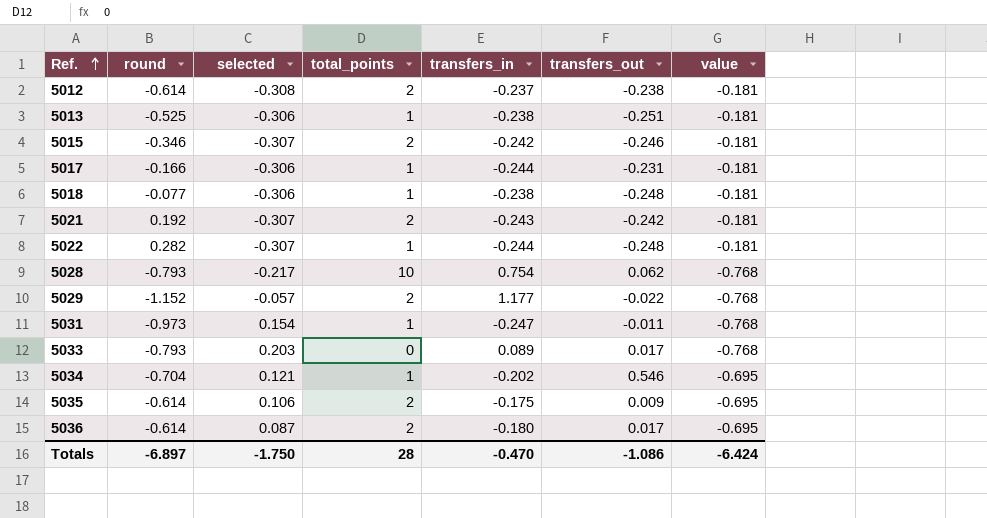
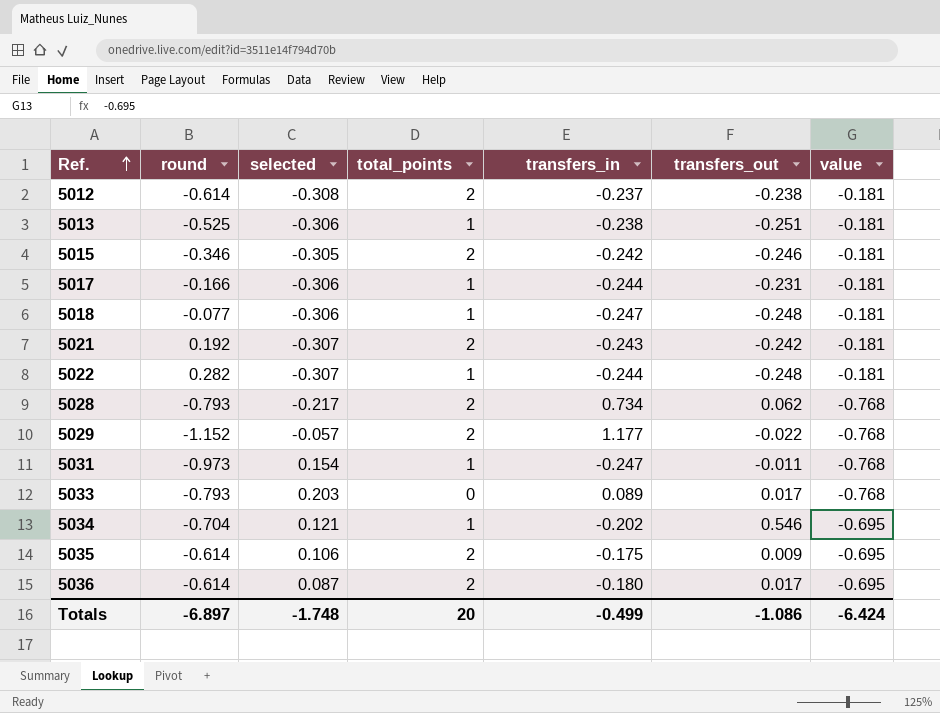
5015 | selected: -0.307 -> -0.305
5018 | transfers_in: -0.238 -> -0.247
5028 | total_points: 10 -> 2
5028 | transfers_in: 0.754 -> 0.734
Totals | selected: -1.750 -> -1.748
Totals | total_points: 28 -> 20
Totals | transfers_in: -0.470 -> -0.499

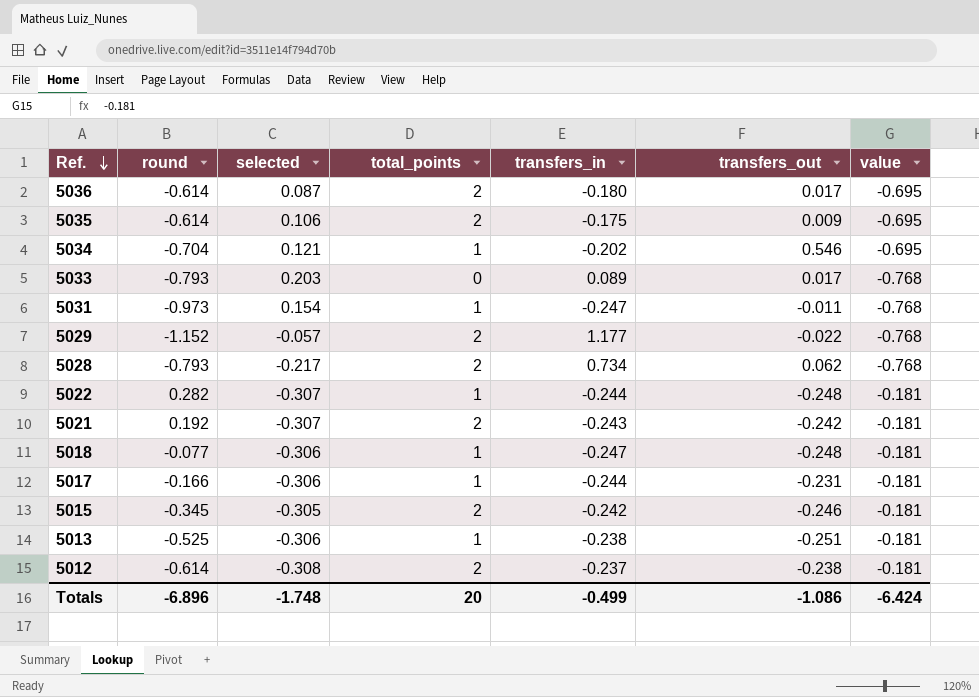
row order: Ref. ascending -> Ref. descending
5015 | round: -0.346 -> -0.345
Totals | round: -6.897 -> -6.896

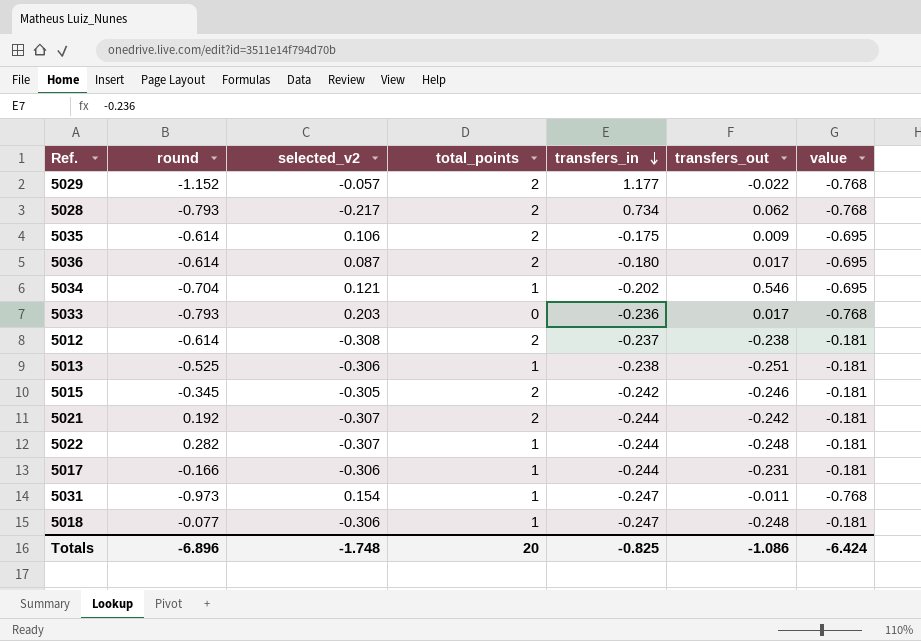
row order: Ref. descending -> transfers_in descending
column name: selected -> selected_v2
5033 | transfers_in: 0.089 -> -0.236
5021 | transfers_in: -0.243 -> -0.244
Totals | transfers_in: -0.499 -> -0.825

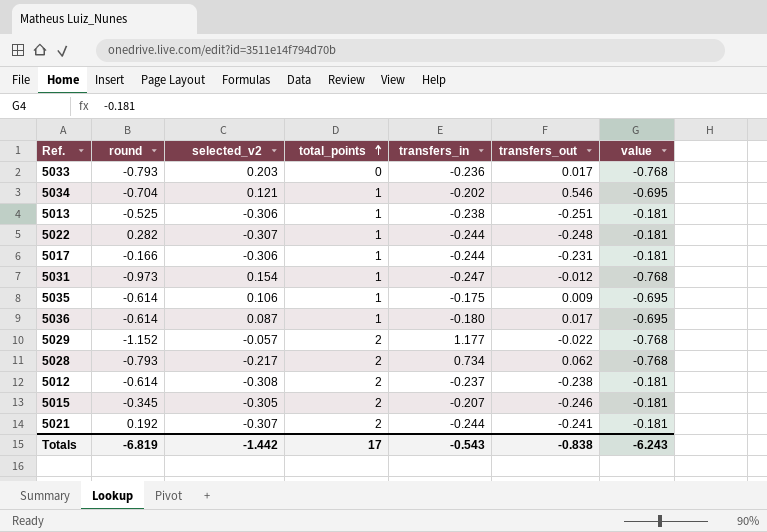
row order: transfers_in descending -> total_points ascending
row 5018: -0.077 | -0.306 | 1 | -0.247 | -0.248 | -0.181 -> none
5031 | transfers_out: -0.011 -> -0.012
5035 | total_points: 2 -> 1
5036 | total_points: 2 -> 1
5015 | transfers_in: -0.242 -> -0.207
5021 | transfers_out: -0.242 -> -0.241
Totals | round: -6.896 -> -6.819
Totals | selected_v2: -1.748 -> -1.442
Totals | total_points: 20 -> 17
Totals | transfers_in: -0.825 -> -0.543
Totals | transfers_out: -1.086 -> -0.838
Totals | value: -6.424 -> -6.243

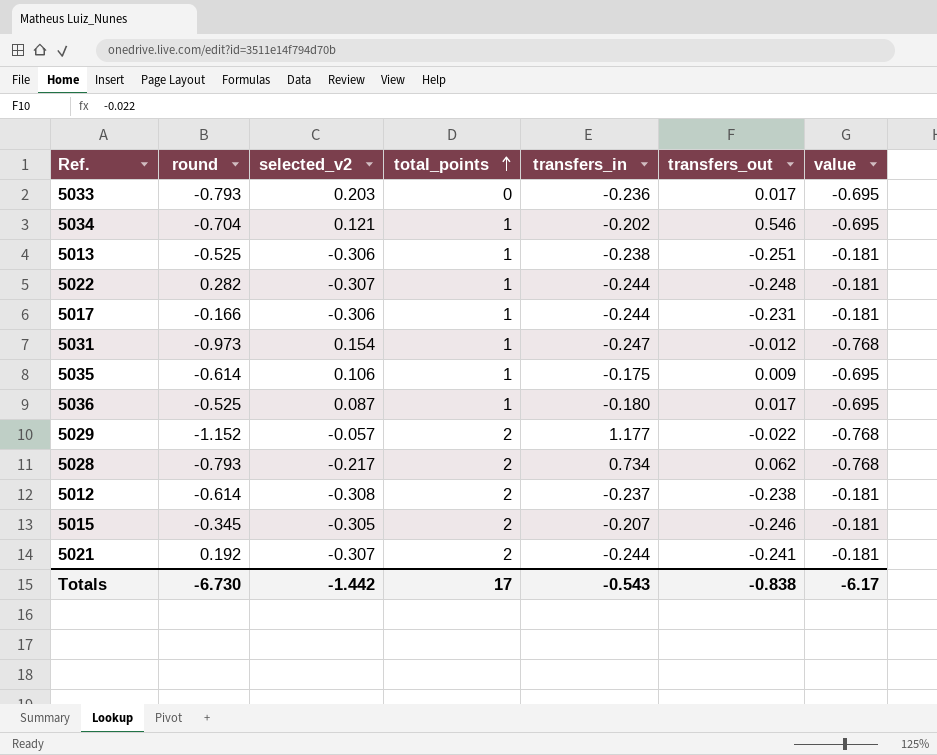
5033 | value: -0.768 -> -0.695
5036 | round: -0.614 -> -0.525
Totals | round: -6.819 -> -6.730
Totals | value: -6.243 -> -6.17

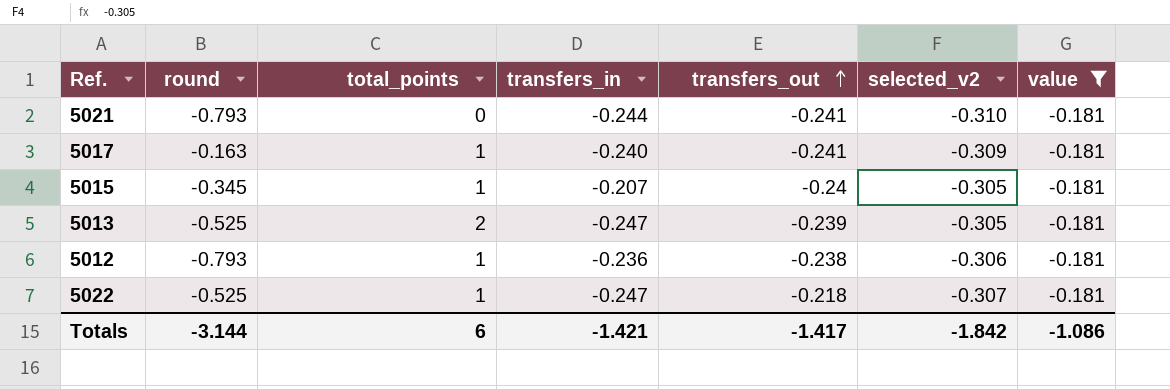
filter: none -> value = -0.181
row order: total_points ascending -> transfers_out ascending
column selected_v2 | position: 3 -> 6
5021 | round: 0.192 -> -0.793
5021 | total_points: 2 -> 0
5021 | selected_v2: -0.307 -> -0.310
5017 | round: -0.166 -> -0.163
5017 | transfers_in: -0.244 -> -0.240
5017 | transfers_out: -0.231 -> -0.241
5017 | selected_v2: -0.306 -> -0.309
5015 | total_points: 2 -> 1
5015 | transfers_out: -0.246 -> -0.24
5013 | total_points: 1 -> 2
5013 | transfers_in: -0.238 -> -0.247
5013 | transfers_out: -0.251 -> -0.239
5013 | selected_v2: -0.306 -> -0.305
5012 | round: -0.614 -> -0.793
5012 | total_points: 2 -> 1
5012 | transfers_in: -0.237 -> -0.236
5012 | selected_v2: -0.308 -> -0.306
5022 | round: 0.282 -> -0.525
5022 | transfers_in: -0.244 -> -0.247
5022 | transfers_out: -0.248 -> -0.218
Totals | round: -6.730 -> -3.144
Totals | total_points: 17 -> 6
Totals | transfers_in: -0.543 -> -1.421
Totals | transfers_out: -0.838 -> -1.417
Totals | selected_v2: -1.442 -> -1.842
Totals | value: -6.17 -> -1.086

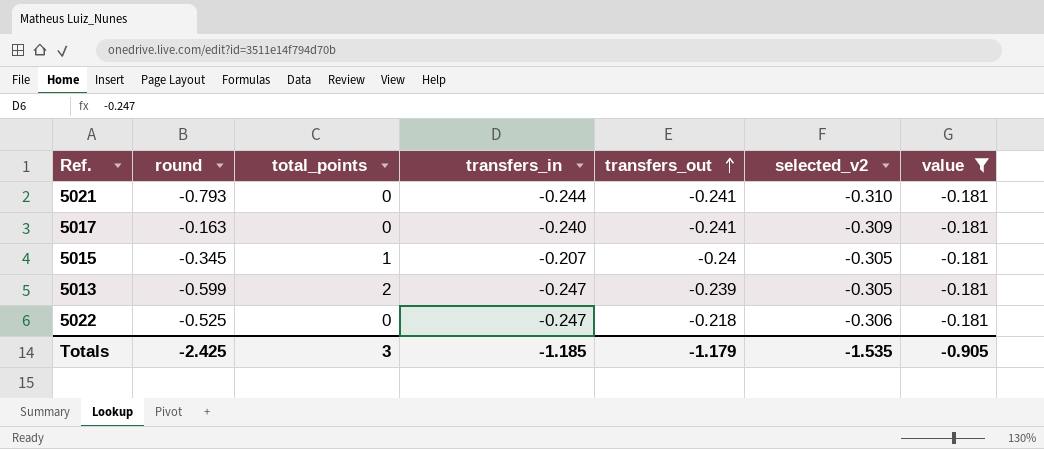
row 5012: -0.793 | 1 | -0.236 | -0.238 | -0.306 | -0.181 -> none
5017 | total_points: 1 -> 0
5013 | round: -0.525 -> -0.599
5022 | total_points: 1 -> 0
5022 | selected_v2: -0.307 -> -0.306
Totals | round: -3.144 -> -2.425
Totals | total_points: 6 -> 3
Totals | transfers_in: -1.421 -> -1.185
Totals | transfers_out: -1.417 -> -1.179
Totals | selected_v2: -1.842 -> -1.535
Totals | value: -1.086 -> -0.905

